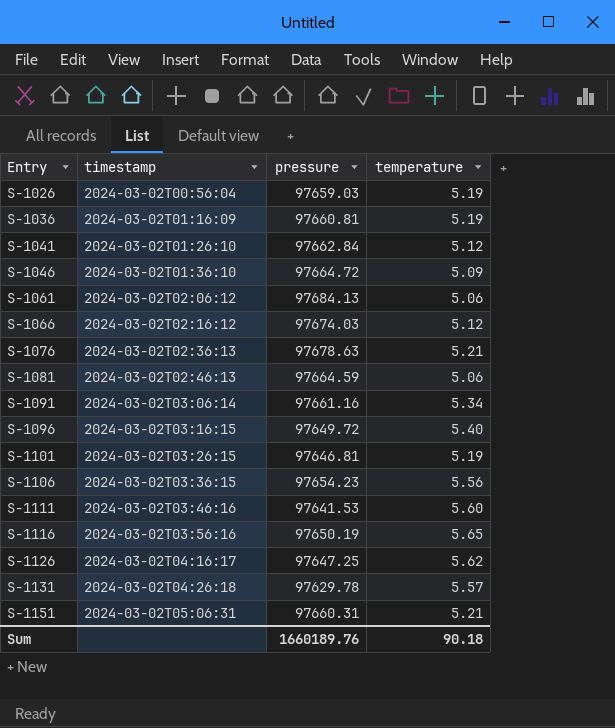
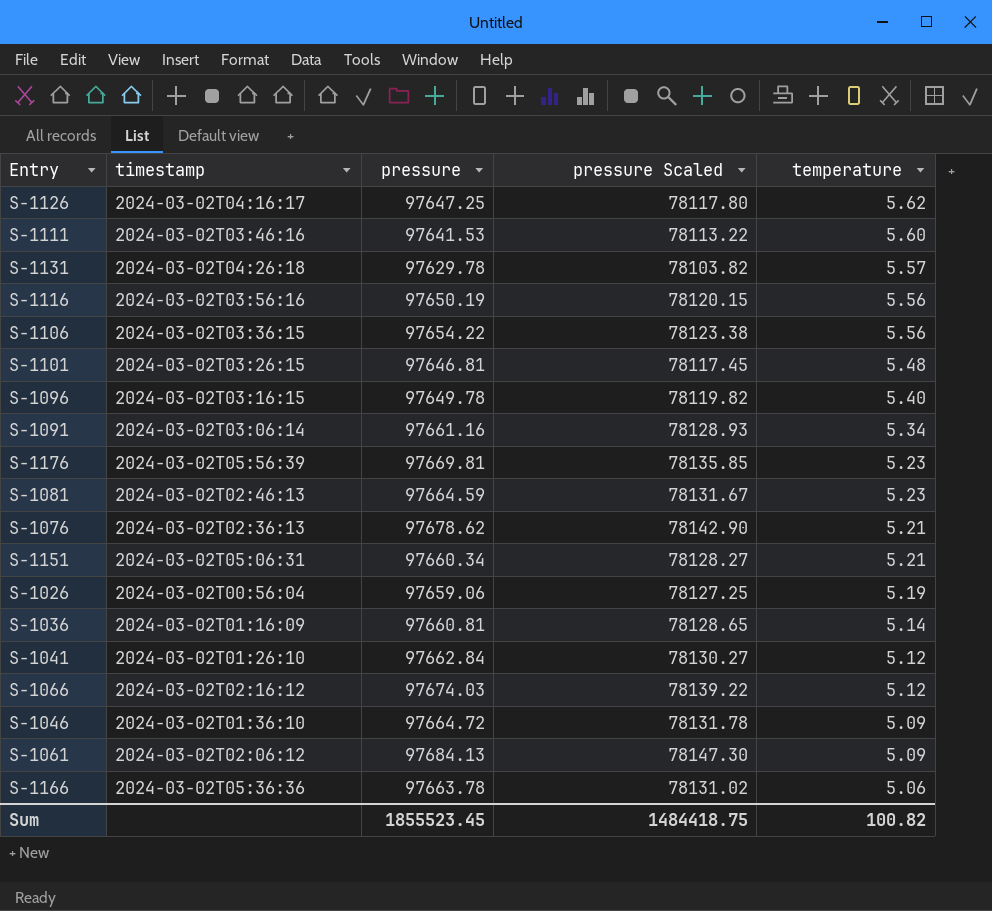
row order: Entry ascending -> temperature descending
column pressure Scaled | formula: none -> [pressure] * 0.8
S-1116 | temperature: 5.65 -> 5.56
S-1106 | pressure: 97654.23 -> 97654.22
S-1101 | temperature: 5.19 -> 5.48
S-1096 | pressure: 97649.72 -> 97649.78
row S-1176: none -> 2024-03-02T05:56:39 | 97669.81 | 78135.85 | 5.23
S-1081 | temperature: 5.06 -> 5.23
S-1076 | pressure: 97678.63 -> 97678.62
S-1151 | pressure: 97660.31 -> 97660.34
S-1026 | pressure: 97659.03 -> 97659.06
S-1036 | temperature: 5.19 -> 5.14
S-1061 | temperature: 5.06 -> 5.09
row S-1166: none -> 2024-03-02T05:36:36 | 97663.78 | 78131.02 | 5.06
Sum | pressure: 1660189.76 -> 1855523.45
Sum | temperature: 90.18 -> 100.82

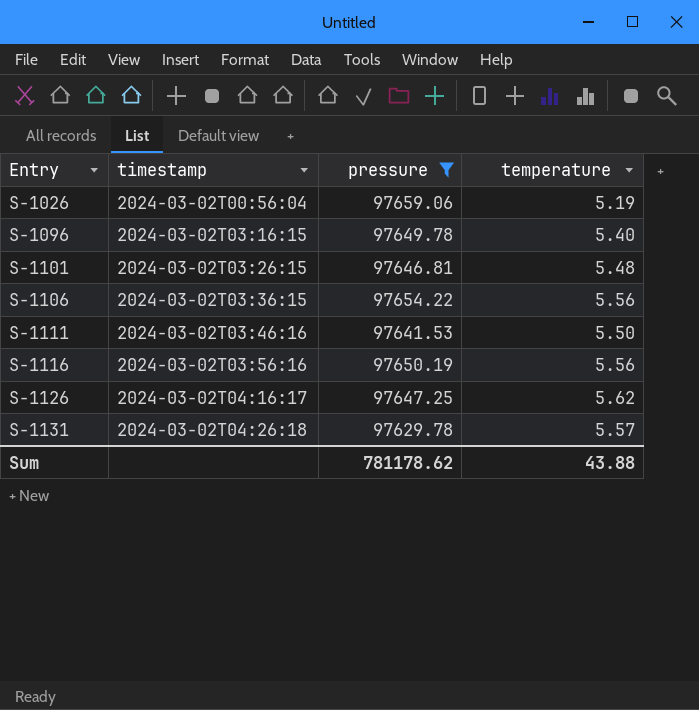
filter: none -> pressure <= 97659.06
row order: temperature descending -> Entry ascending
column pressure Scaled | formula: [pressure] * 0.8 -> none
S-1111 | temperature: 5.60 -> 5.50
Sum | pressure: 1855523.45 -> 781178.62
Sum | temperature: 100.82 -> 43.88

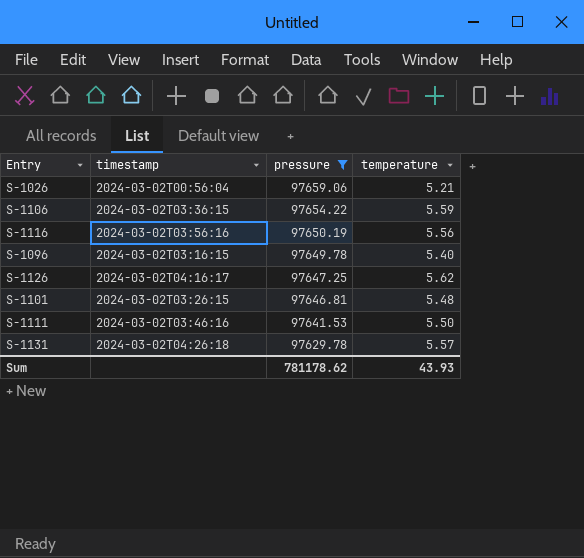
row order: Entry ascending -> pressure descending
S-1026 | temperature: 5.19 -> 5.21
S-1106 | temperature: 5.56 -> 5.59
Sum | temperature: 43.88 -> 43.93

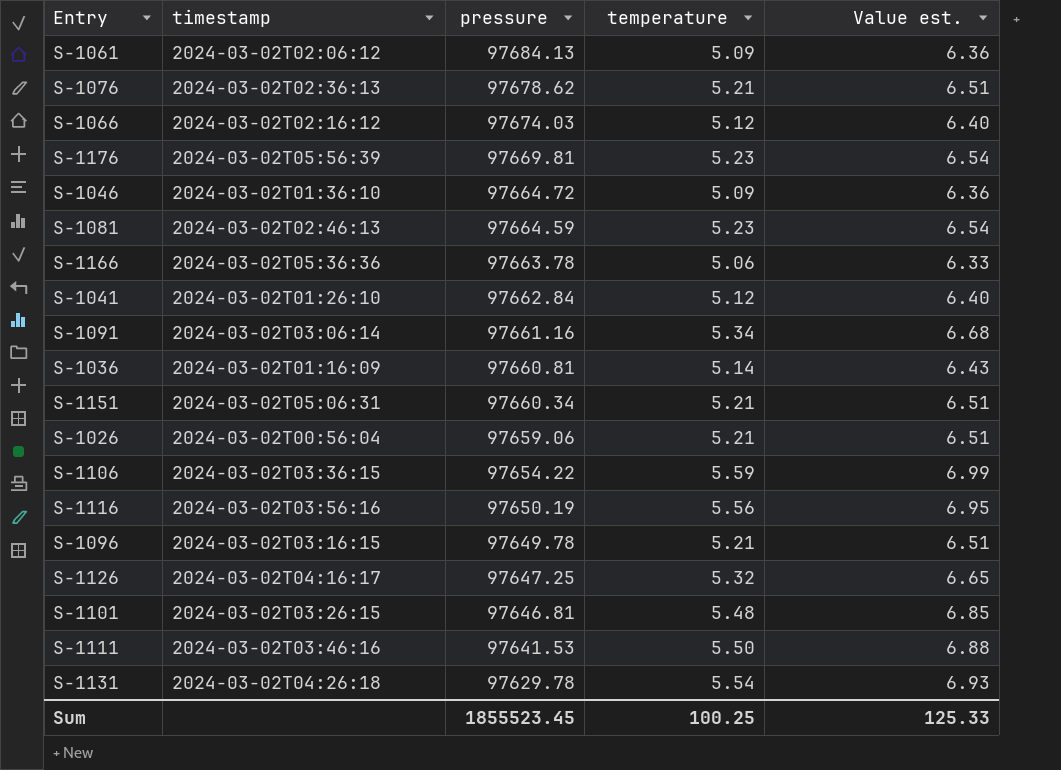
filter: pressure <= 97659.06 -> none
column Value est. | formula: none -> [temperature] * 1.25
S-1096 | temperature: 5.40 -> 5.21
S-1126 | temperature: 5.62 -> 5.32
S-1131 | temperature: 5.57 -> 5.54
Sum | pressure: 781178.62 -> 1855523.45
Sum | temperature: 43.93 -> 100.25

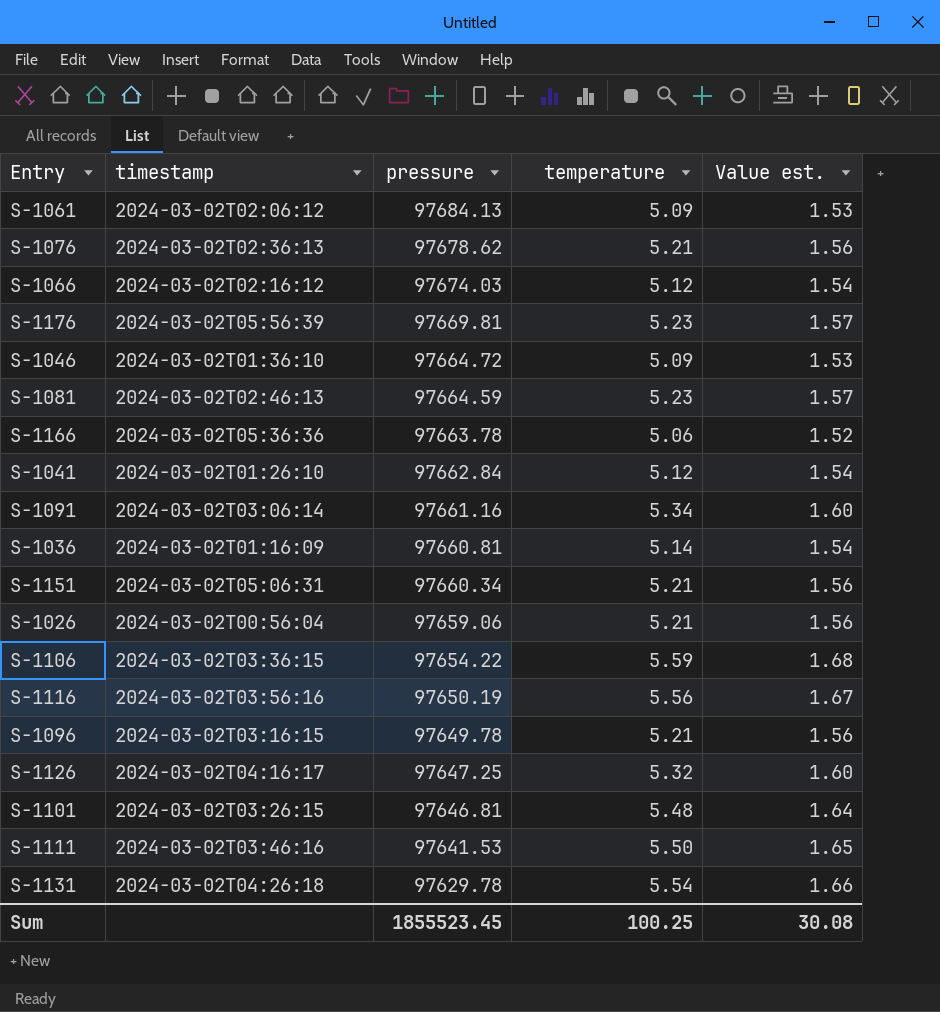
column Value est. | formula: [temperature] * 1.25 -> [temperature] * 0.3
Sum | Value est.: 125.33 -> 30.08

